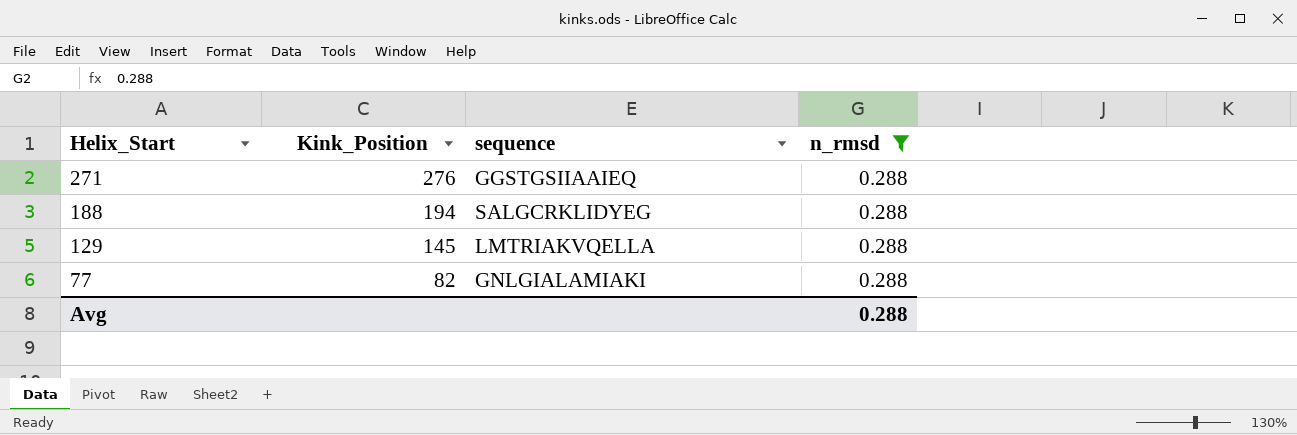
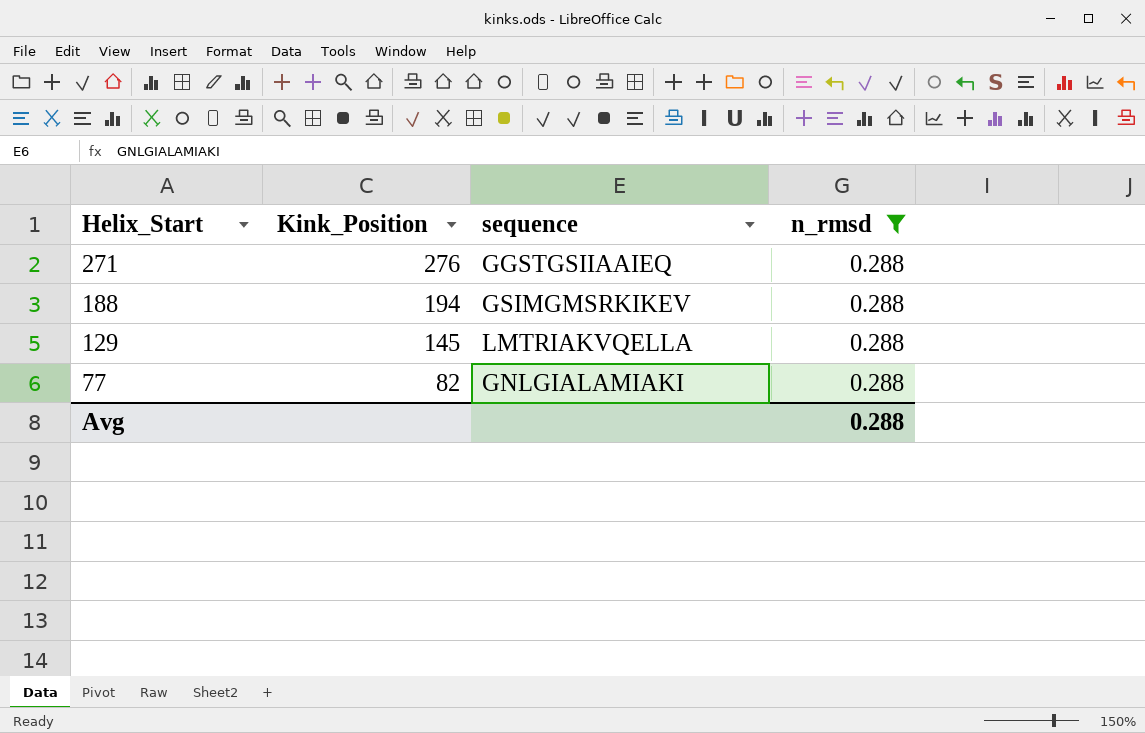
188 | sequence: SALGCRKLIDYEG -> GSIMGMSRKIKEV

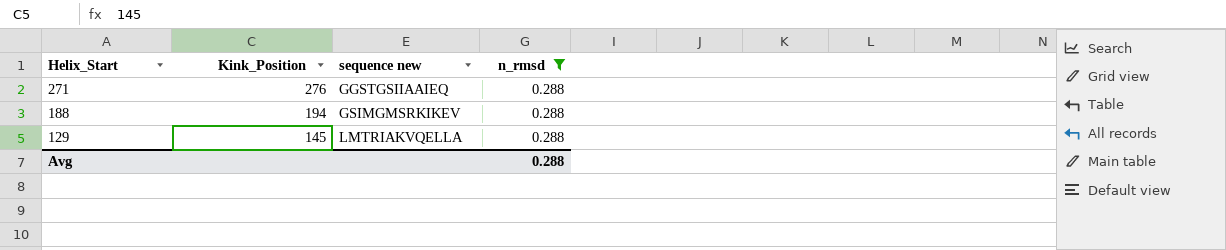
column name: sequence -> sequence new
row 77: 82 | GNLGIALAMIAKI | 0.288 -> none

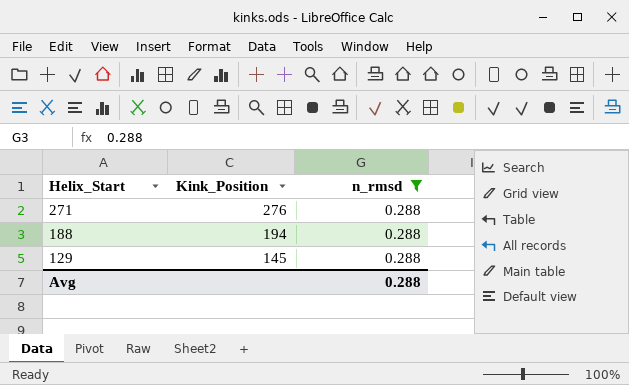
column sequence new | position: 3 -> none

